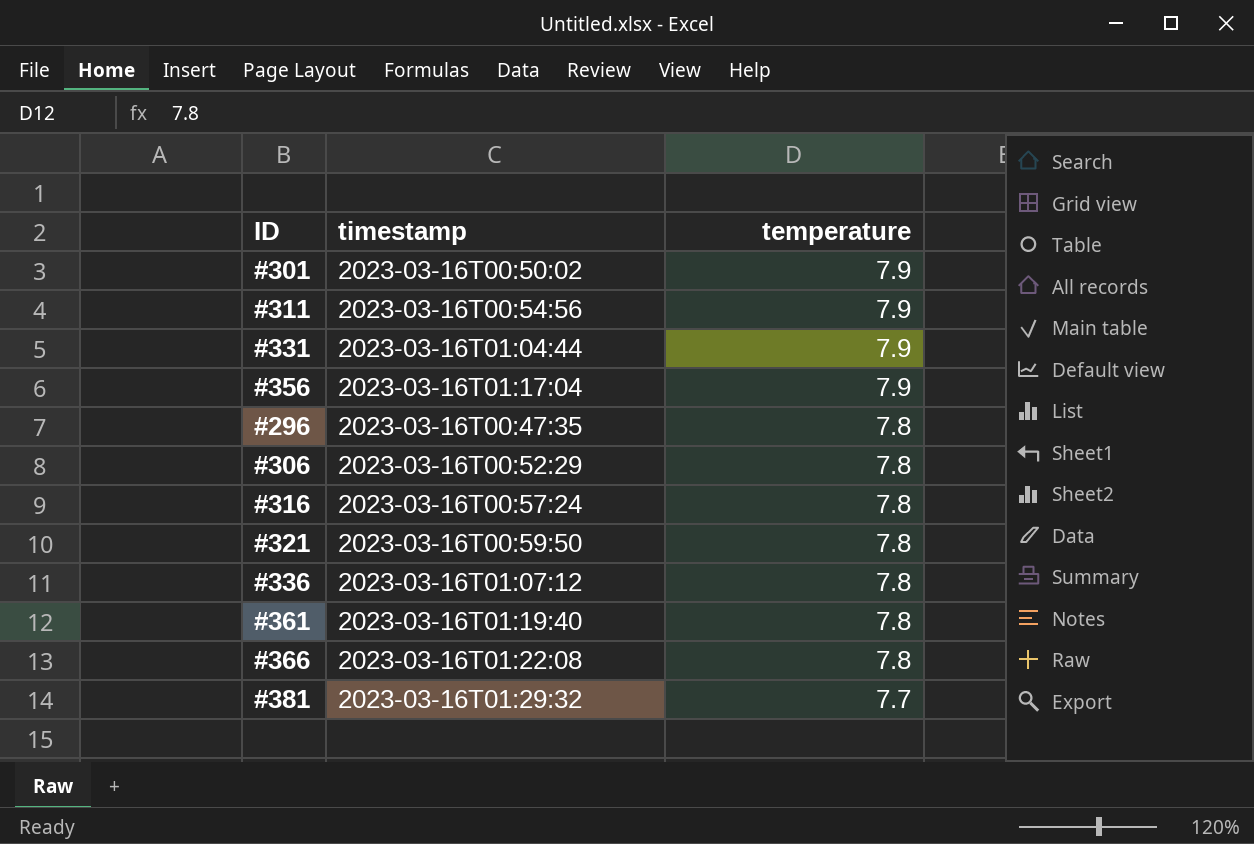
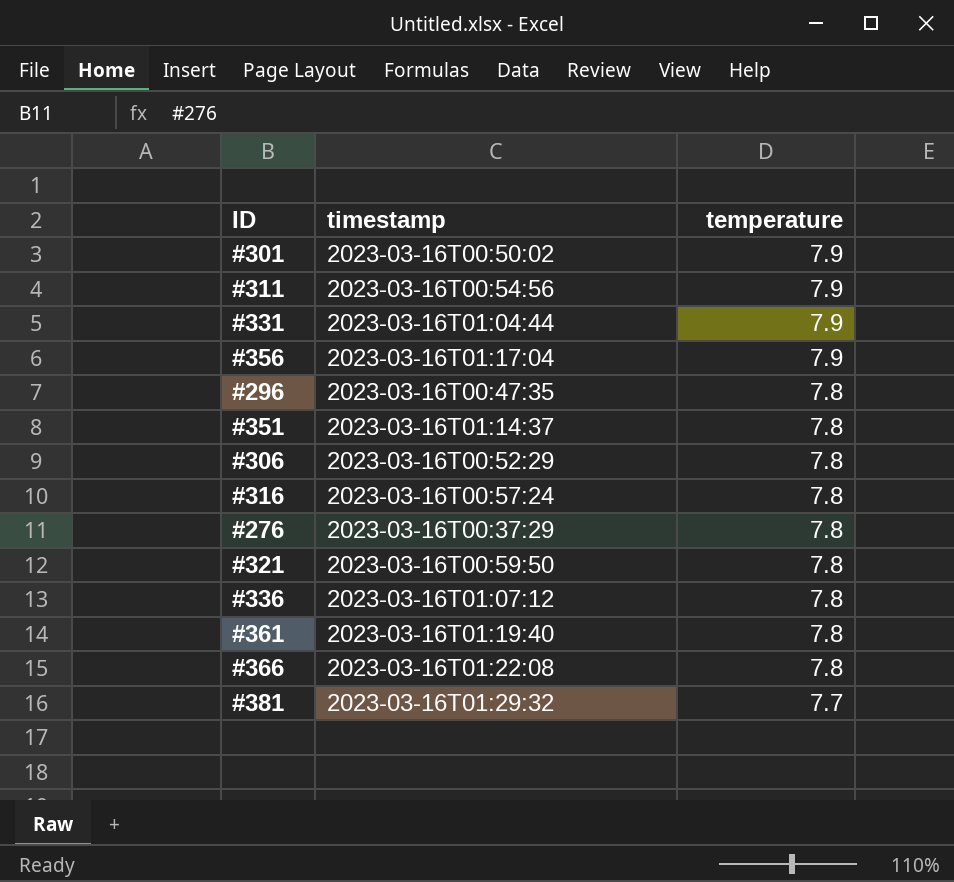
row #351: none -> 2023-03-16T01:14:37 | 7.8
row #276: none -> 2023-03-16T00:37:29 | 7.8

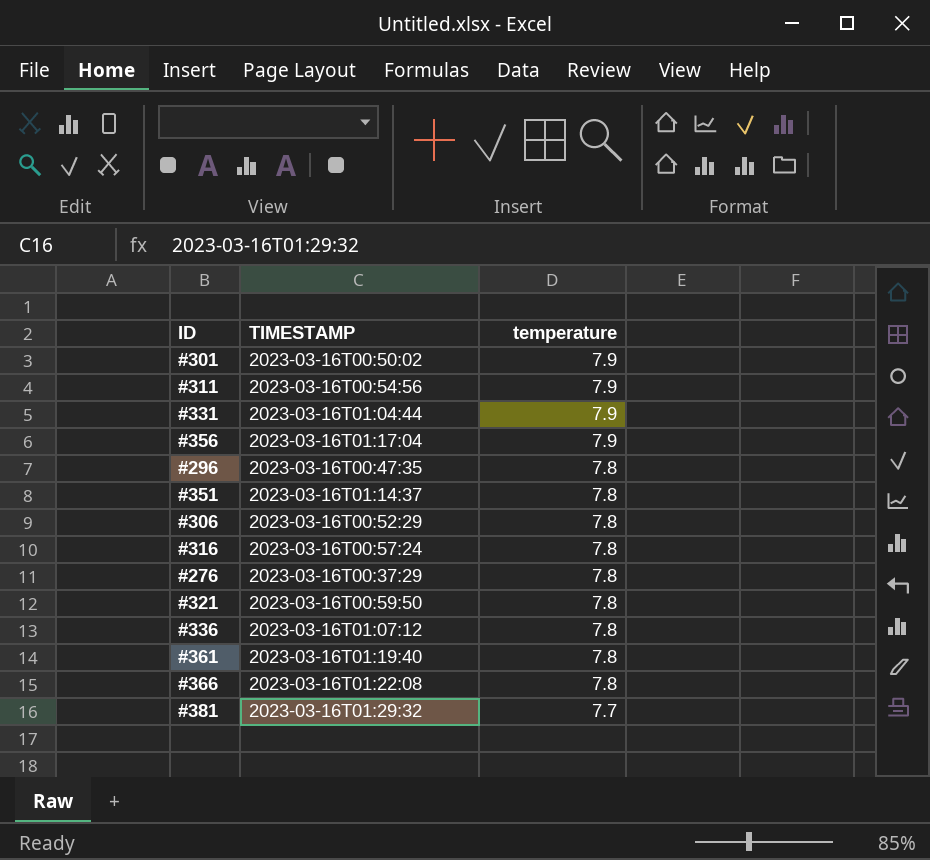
column name: timestamp -> TIMESTAMP

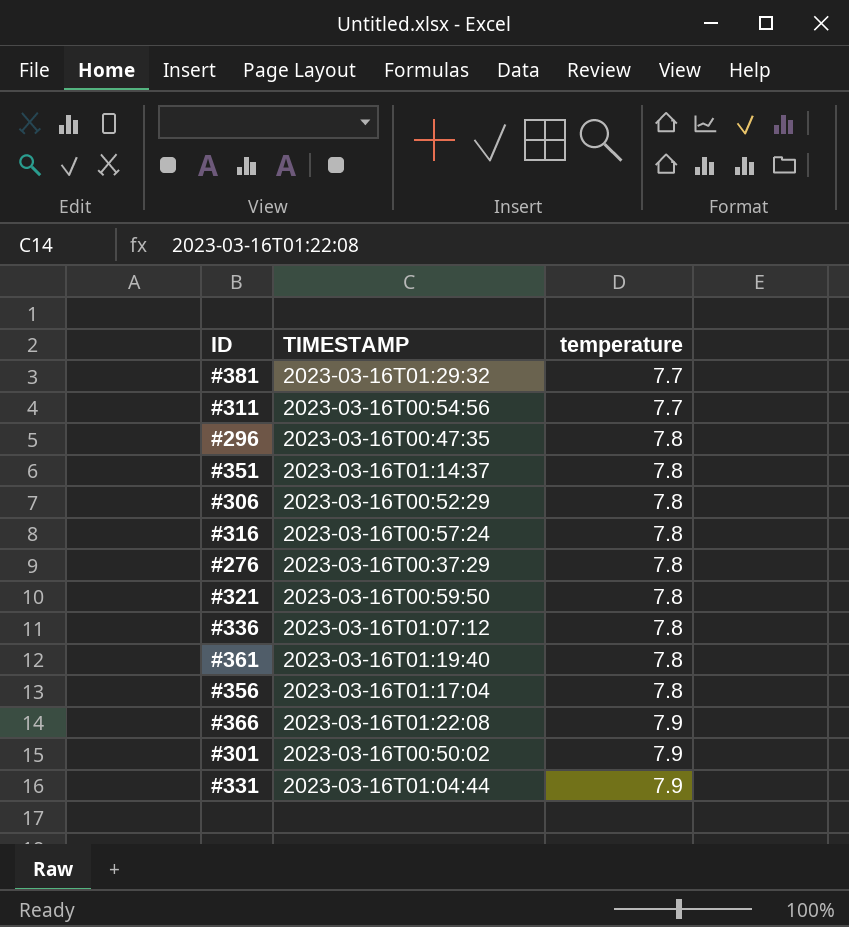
row order: temperature descending -> temperature ascending
#311 | temperature: 7.9 -> 7.7
#356 | temperature: 7.9 -> 7.8
#366 | temperature: 7.8 -> 7.9

